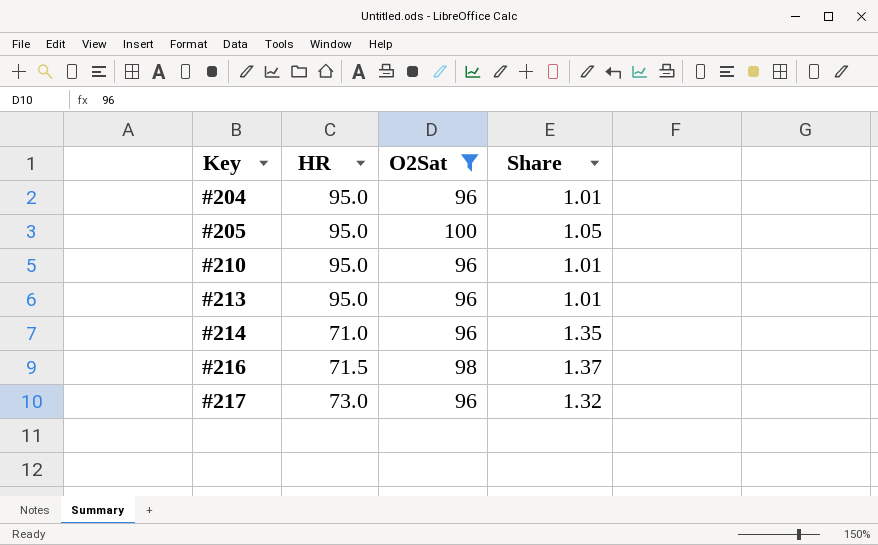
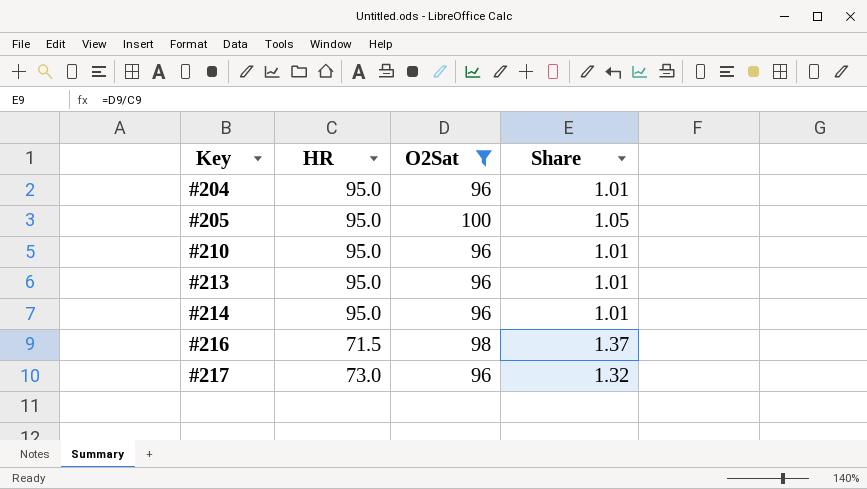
#214 | HR: 71.0 -> 95.0
#214 | Share: 1.35 -> 1.01

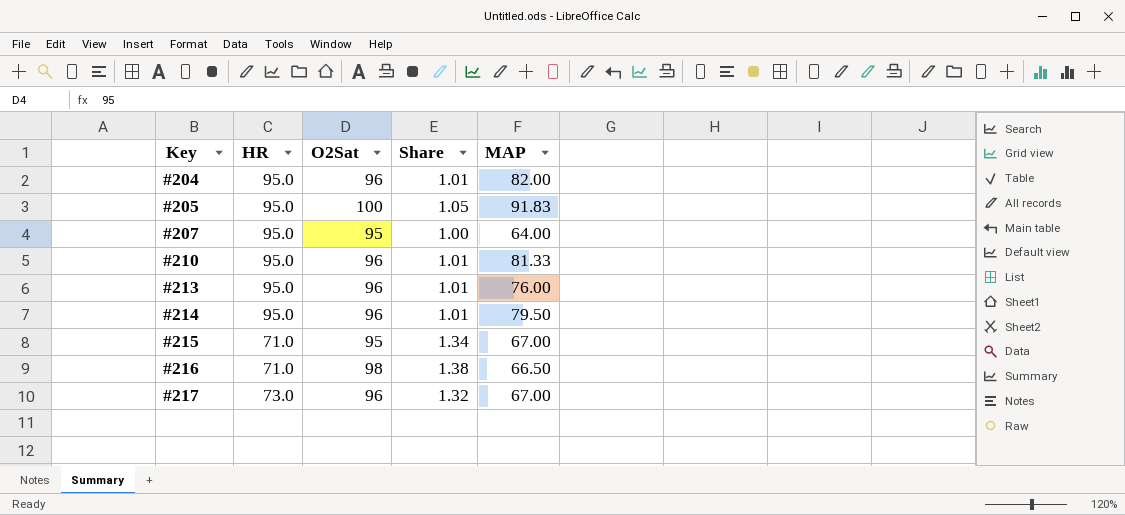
filter: O2Sat != 95 -> none
column MAP | position: none -> 5
#216 | HR: 71.5 -> 71.0
#216 | Share: 1.37 -> 1.38

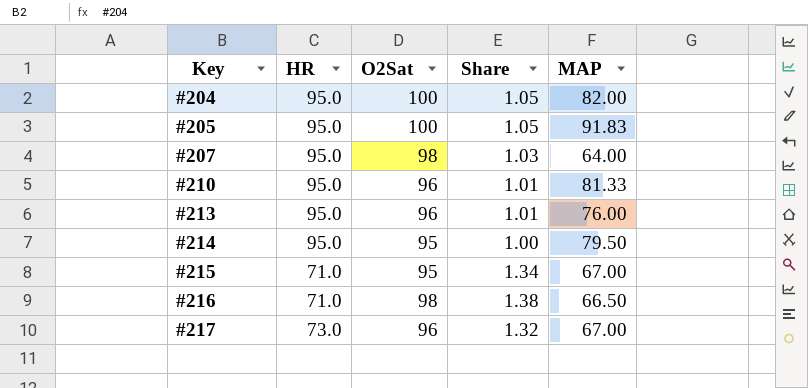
#204 | O2Sat: 96 -> 100
#204 | Share: 1.01 -> 1.05
#207 | O2Sat: 95 -> 98
#207 | Share: 1.00 -> 1.03
#214 | O2Sat: 96 -> 95
#214 | Share: 1.01 -> 1.00

